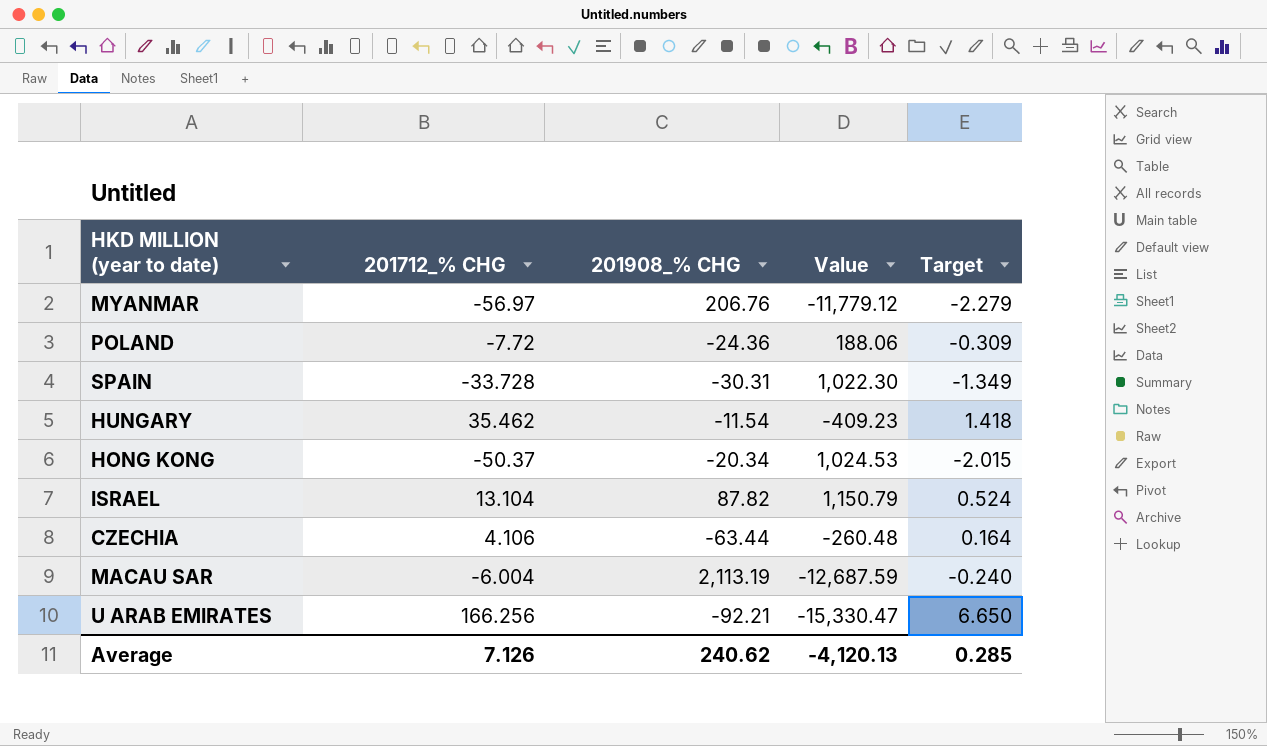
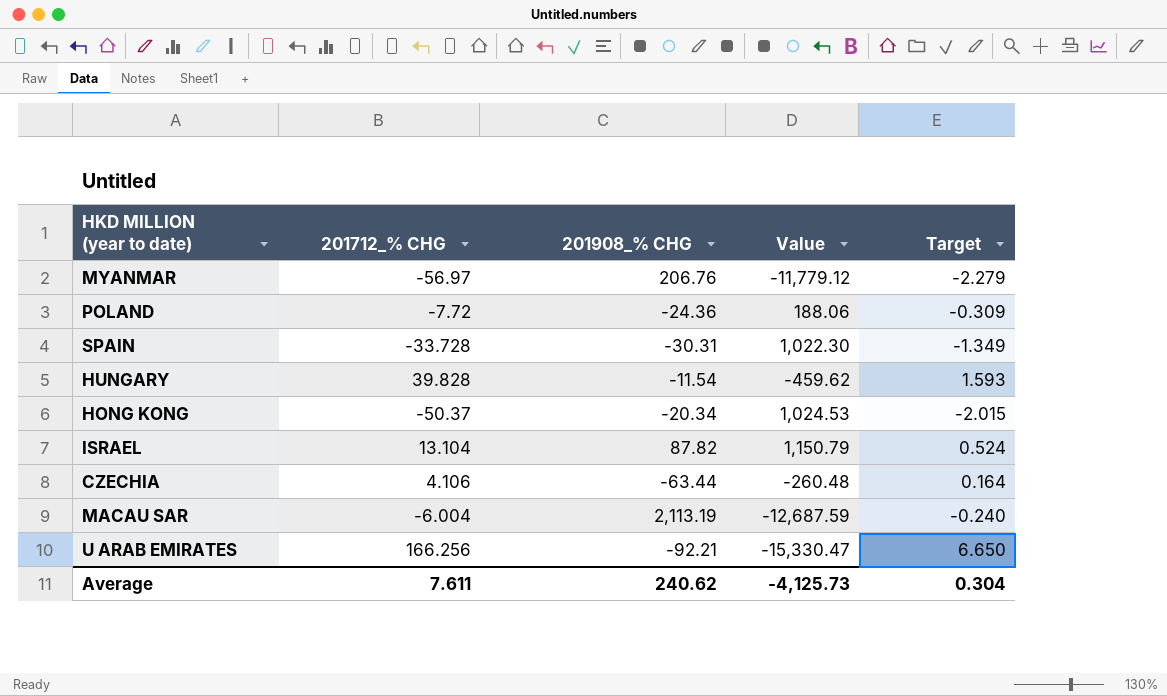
HUNGARY | 201712_% CHG: 35.462 -> 39.828
HUNGARY | Value: -409.23 -> -459.62
HUNGARY | Target: 1.418 -> 1.593
Average | 201712_% CHG: 7.126 -> 7.611
Average | Value: -4,120.13 -> -4,125.73
Average | Target: 0.285 -> 0.304

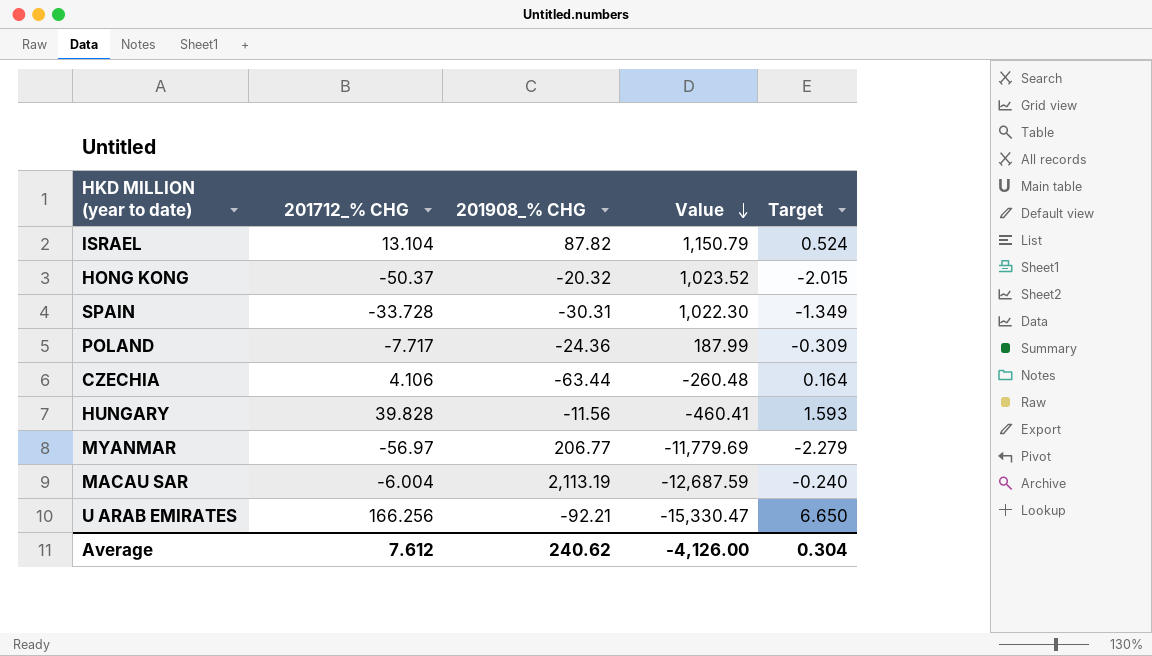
row order: none -> Value descending
HONG KONG | 201908_% CHG: -20.34 -> -20.32
HONG KONG | Value: 1,024.53 -> 1,023.52
POLAND | 201712_% CHG: -7.72 -> -7.717
POLAND | Value: 188.06 -> 187.99
HUNGARY | 201908_% CHG: -11.54 -> -11.56
HUNGARY | Value: -459.62 -> -460.41
MYANMAR | 201908_% CHG: 206.76 -> 206.77
MYANMAR | Value: -11,779.12 -> -11,779.69
Average | 201712_% CHG: 7.611 -> 7.612
Average | Value: -4,125.73 -> -4,126.00

